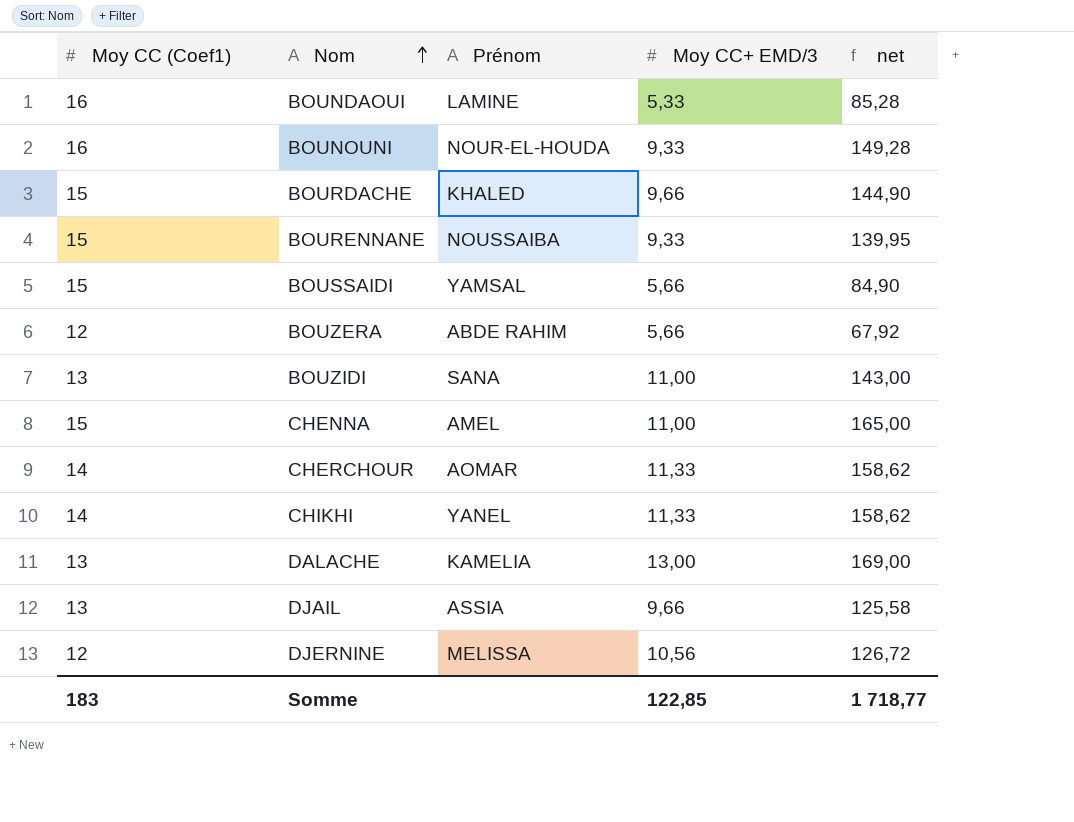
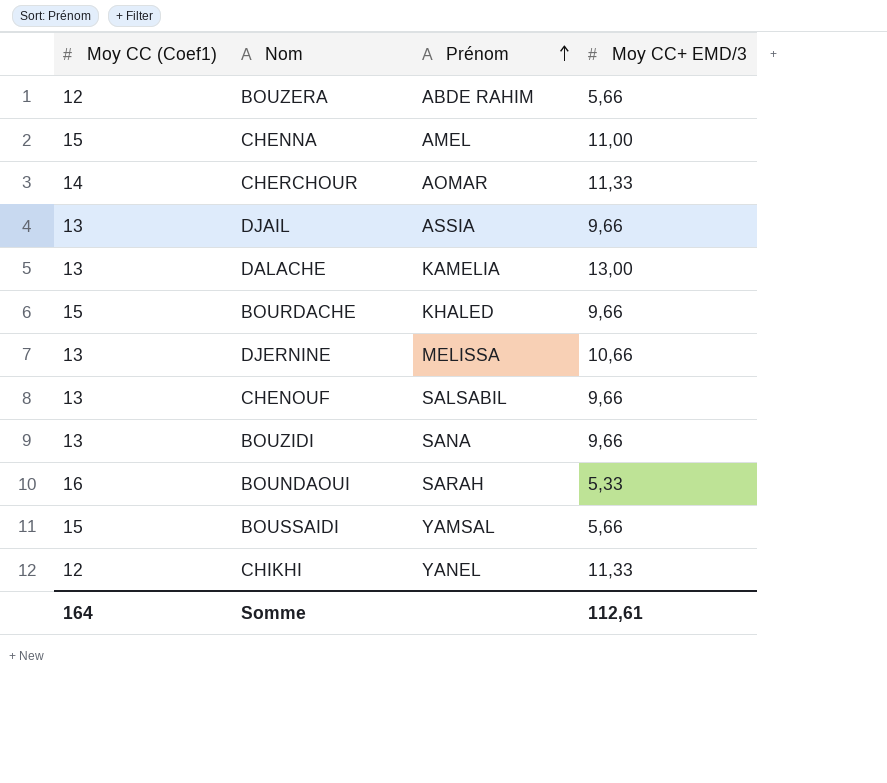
row order: Nom ascending -> Prénom ascending
column net | formula: [Moy CC (Coef1)] * [Moy CC+ EMD/3] -> none
row BOUNOUNI: 16 | NOUR-EL-HOUDA | 9,33 | 149,28 -> none
row BOURENNANE: 15 | NOUSSAIBA | 9,33 | 139,95 -> none
DJERNINE | Moy CC (Coef1): 12 -> 13
DJERNINE | Moy CC+ EMD/3: 10,56 -> 10,66
row CHENOUF: none -> 13 | SALSABIL | 9,66
BOUZIDI | Moy CC+ EMD/3: 11,00 -> 9,66
BOUNDAOUI | Prénom: LAMINE -> SARAH
CHIKHI | Moy CC (Coef1): 14 -> 12
Somme | Moy CC (Coef1): 183 -> 164
Somme | Moy CC+ EMD/3: 122,85 -> 112,61

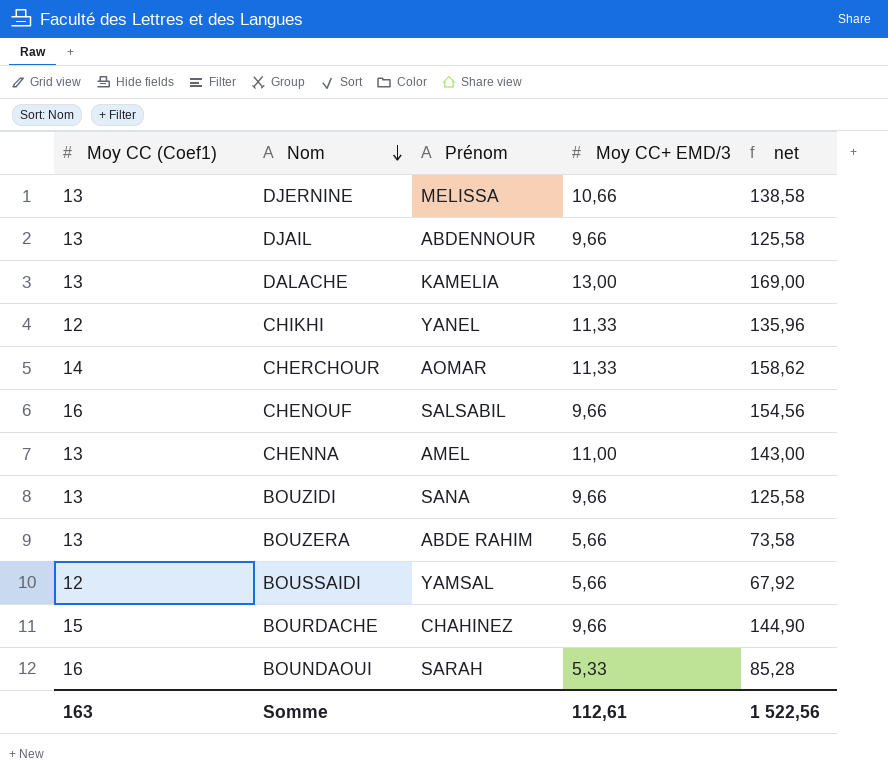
row order: Prénom ascending -> Nom descending
column net | formula: none -> [Moy CC (Coef1)] * [Moy CC+ EMD/3]
DJAIL | Prénom: ASSIA -> ABDENNOUR
CHENOUF | Moy CC (Coef1): 13 -> 16
CHENNA | Moy CC (Coef1): 15 -> 13
BOUZERA | Moy CC (Coef1): 12 -> 13
BOUSSAIDI | Moy CC (Coef1): 15 -> 12
BOURDACHE | Prénom: KHALED -> CHAHINEZ
Somme | Moy CC (Coef1): 164 -> 163

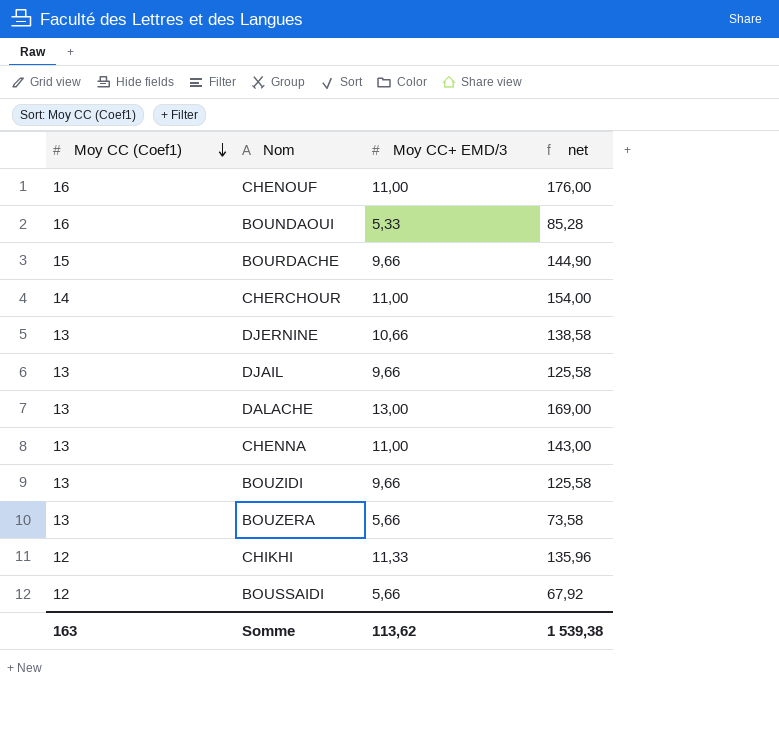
row order: Nom descending -> Moy CC (Coef1) descending
column Prénom | position: 3 -> none
CHENOUF | Moy CC+ EMD/3: 9,66 -> 11,00
CHENOUF | net: 154,56 -> 176,00
CHERCHOUR | Moy CC+ EMD/3: 11,33 -> 11,00
CHERCHOUR | net: 158,62 -> 154,00
Somme | Moy CC+ EMD/3: 112,61 -> 113,62
Somme | net: 1 522,56 -> 1 539,38

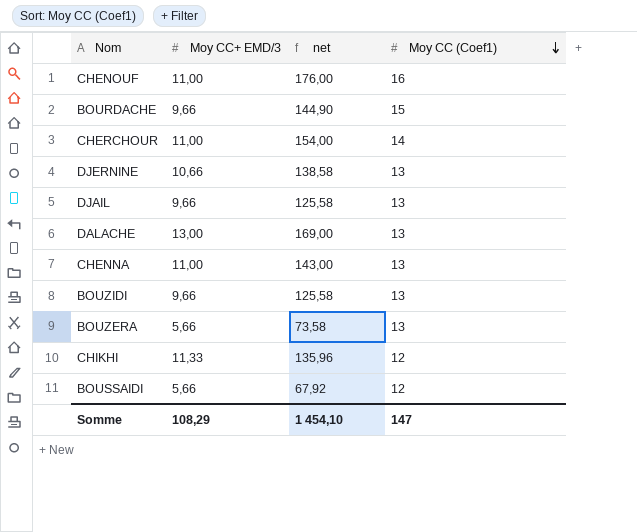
column Moy CC (Coef1) | position: 1 -> 4
row BOUNDAOUI: 16 | 5,33 | 85,28 -> none
Somme | Moy CC+ EMD/3: 113,62 -> 108,29
Somme | net: 1 539,38 -> 1 454,10
Somme | Moy CC (Coef1): 163 -> 147

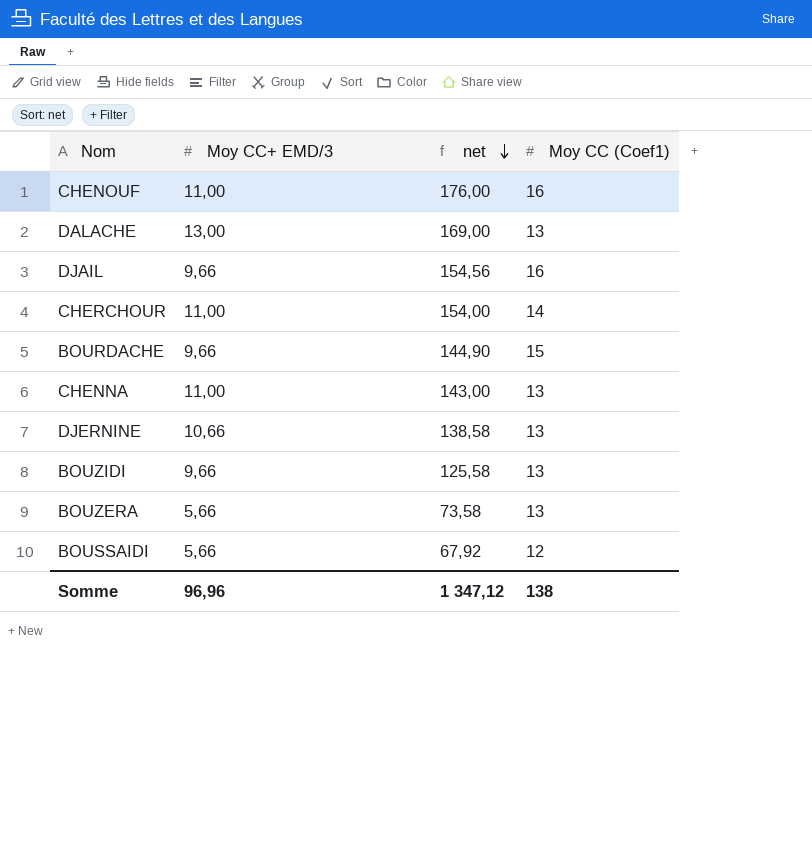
row order: Moy CC (Coef1) descending -> net descending
row CHIKHI: 11,33 | 135,96 | 12 -> none
DJAIL | net: 125,58 -> 154,56
DJAIL | Moy CC (Coef1): 13 -> 16
Somme | Moy CC+ EMD/3: 108,29 -> 96,96
Somme | net: 1 454,10 -> 1 347,12
Somme | Moy CC (Coef1): 147 -> 138

